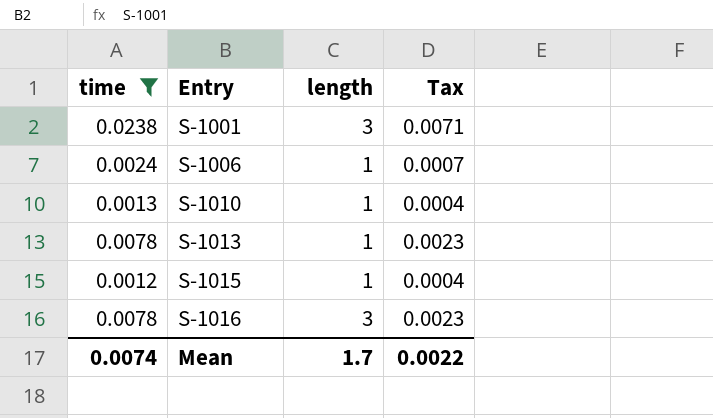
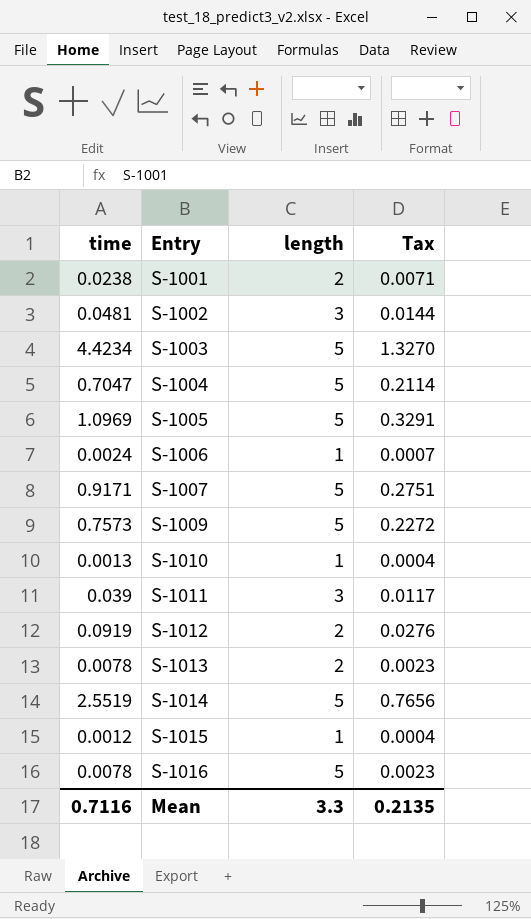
filter: time <= 0.0238 -> none
S-1001 | length: 3 -> 2
S-1013 | length: 1 -> 2
S-1016 | length: 3 -> 5
Mean | time: 0.0074 -> 0.7116
Mean | length: 1.7 -> 3.3
Mean | Tax: 0.0022 -> 0.2135

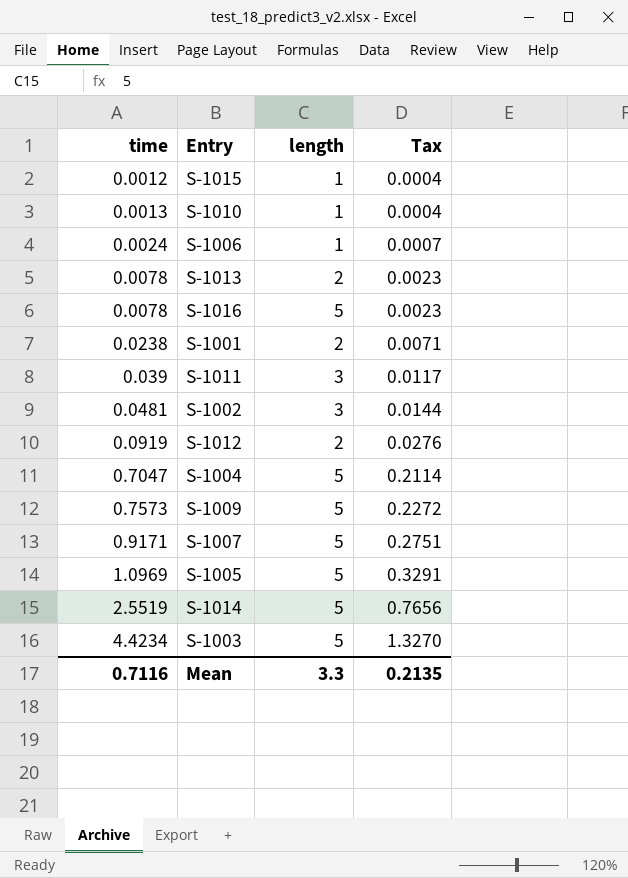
row order: Entry ascending -> time ascending

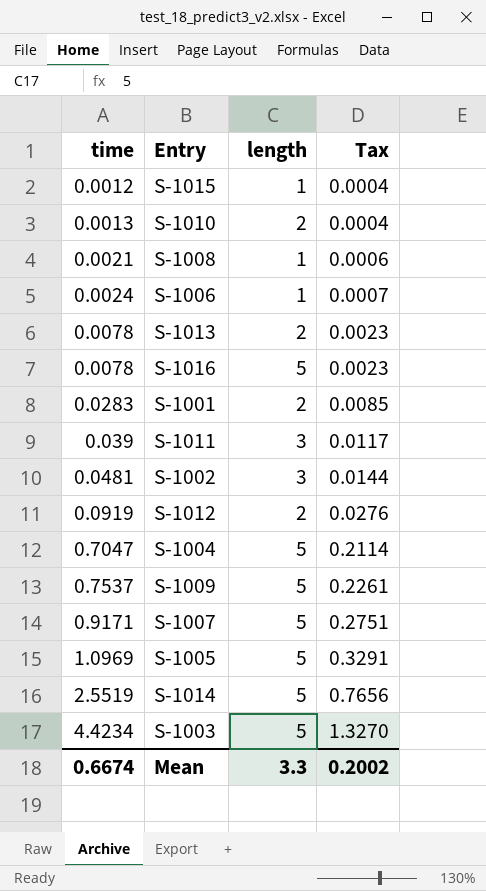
S-1010 | length: 1 -> 2
row S-1008: none -> 0.0021 | 1 | 0.0006
S-1001 | time: 0.0238 -> 0.0283
S-1001 | Tax: 0.0071 -> 0.0085
S-1009 | time: 0.7573 -> 0.7537
S-1009 | Tax: 0.2272 -> 0.2261
Mean | time: 0.7116 -> 0.6674
Mean | Tax: 0.2135 -> 0.2002

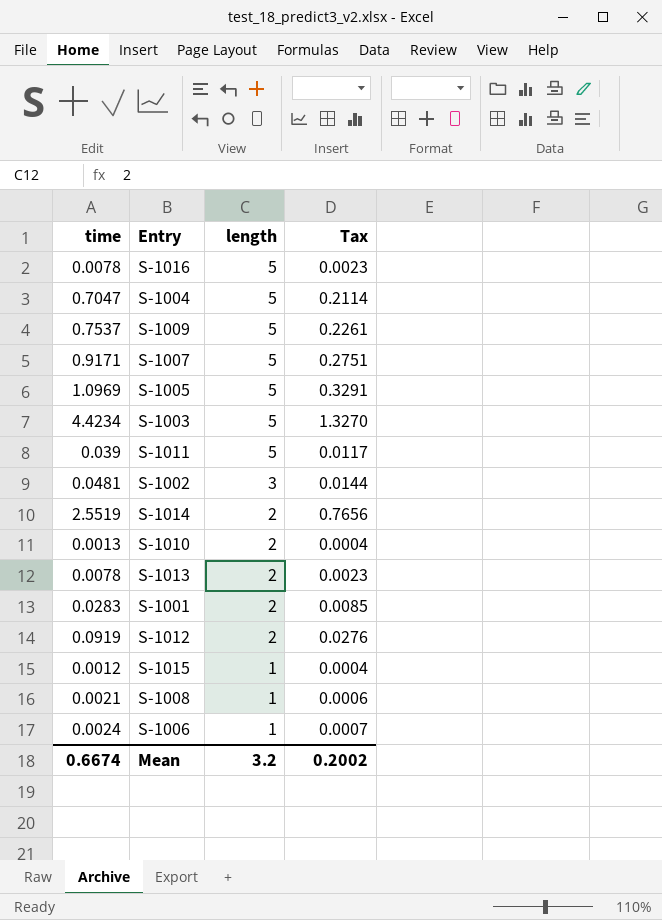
row order: time ascending -> length descending
S-1011 | length: 3 -> 5
S-1014 | length: 5 -> 2
Mean | length: 3.3 -> 3.2

